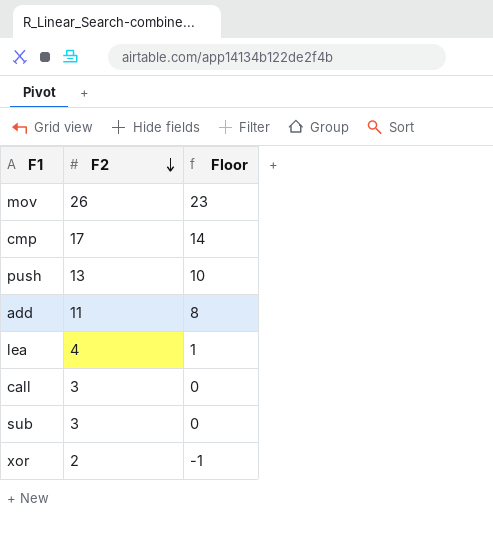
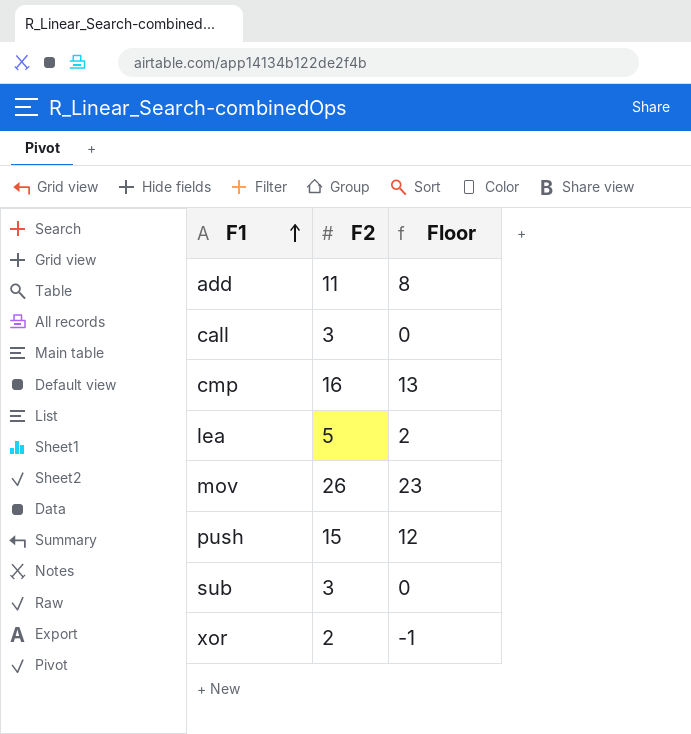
row order: F2 descending -> F1 ascending
cmp | F2: 17 -> 16
cmp | Floor: 14 -> 13
lea | F2: 4 -> 5
lea | Floor: 1 -> 2
push | F2: 13 -> 15
push | Floor: 10 -> 12

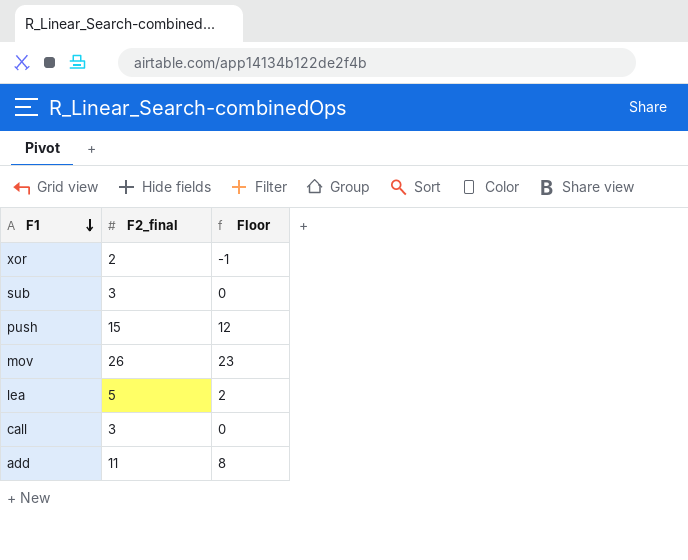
row order: F1 ascending -> F1 descending
column name: F2 -> F2_final
row cmp: 16 | 13 -> none

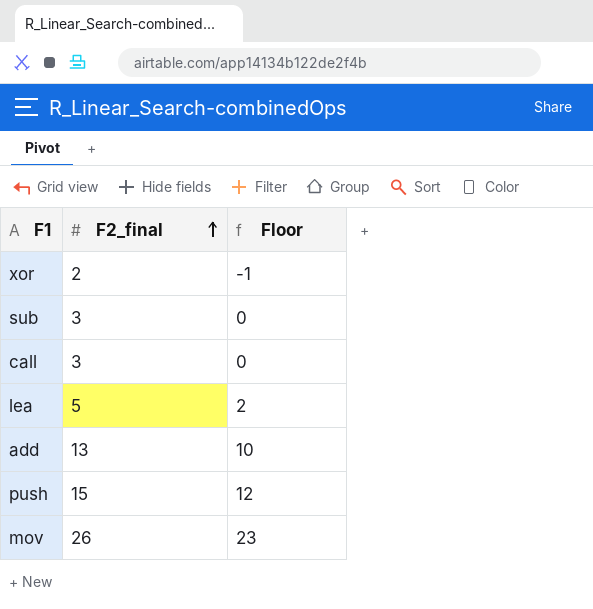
row order: F1 descending -> F2_final ascending
add | F2_final: 11 -> 13
add | Floor: 8 -> 10

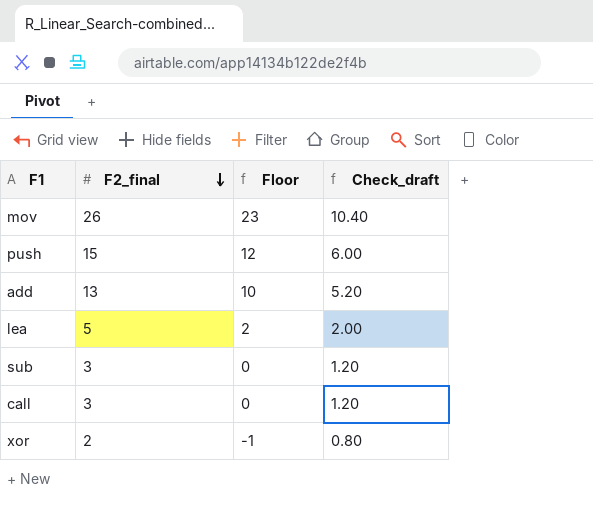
row order: F2_final ascending -> F2_final descending
column Check_draft | formula: none -> [F2_final] * 0.4

